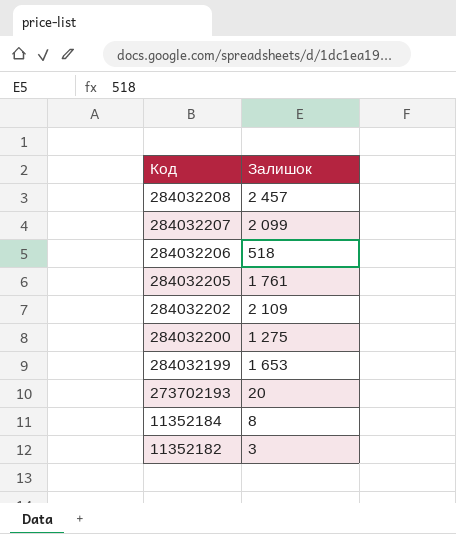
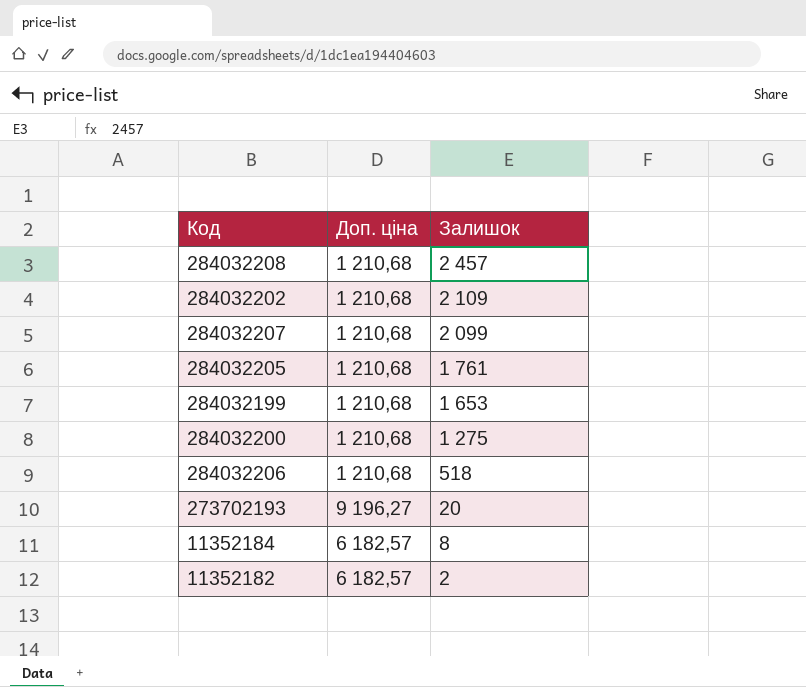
row order: Код descending -> Залишок descending
column Доп. ціна | position: none -> 2
11352182 | Залишок: 3 -> 2

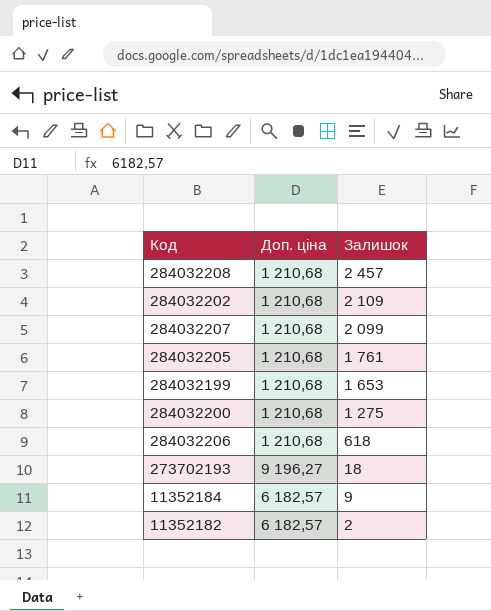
284032206 | Залишок: 518 -> 618
273702193 | Залишок: 20 -> 18
11352184 | Залишок: 8 -> 9

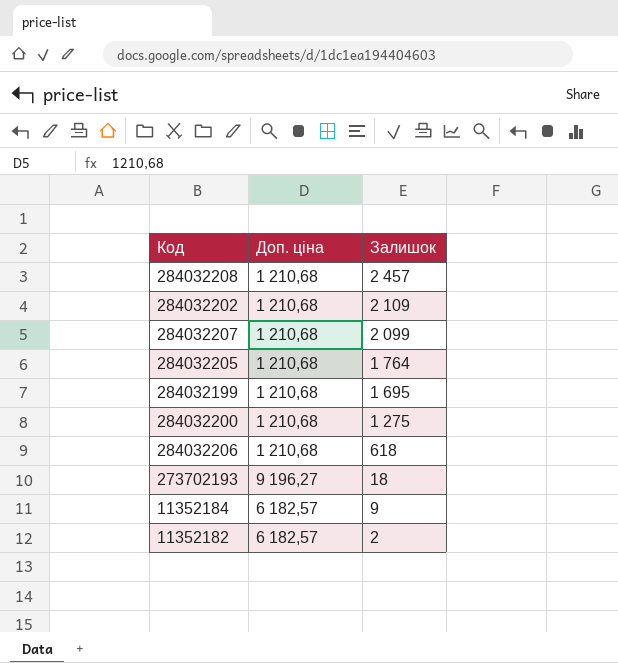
284032205 | Залишок: 1 761 -> 1 764
284032199 | Залишок: 1 653 -> 1 695

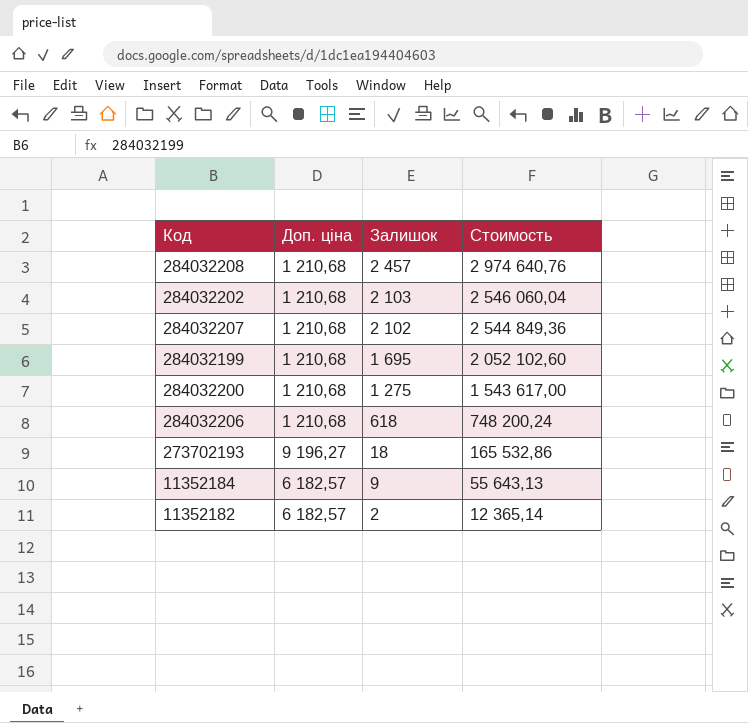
column Стоимость | formula: none -> [Доп. ціна] * [Залишок]
row 284032205: 1 210,68 | 1 764 -> none
284032202 | Залишок: 2 109 -> 2 103
284032207 | Залишок: 2 099 -> 2 102

